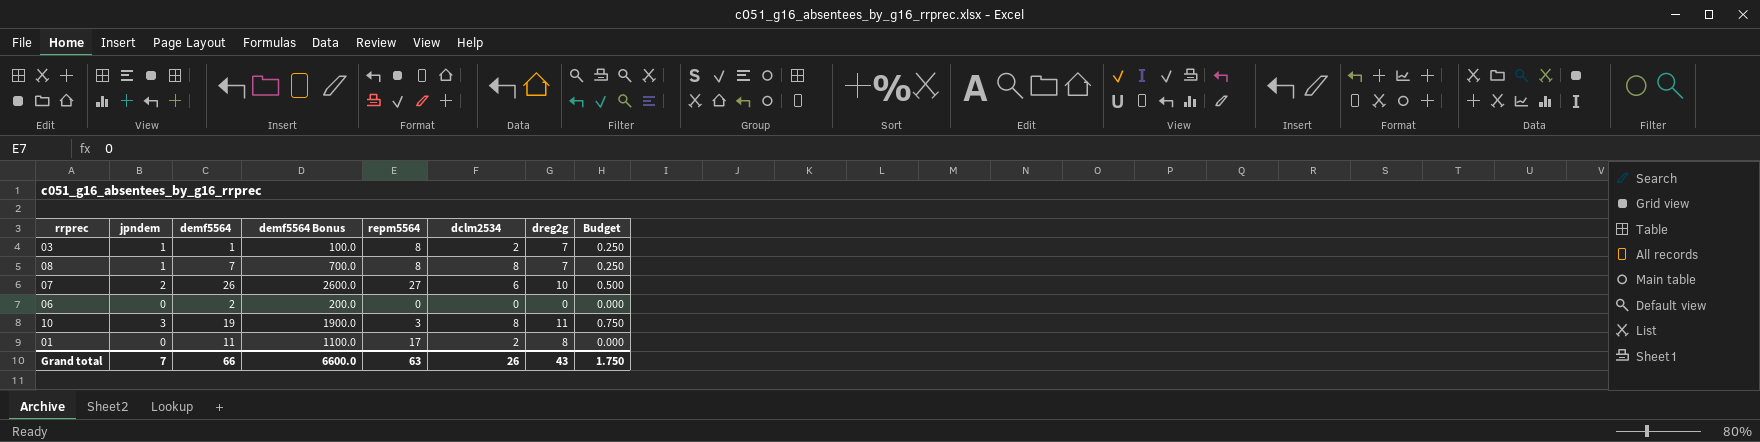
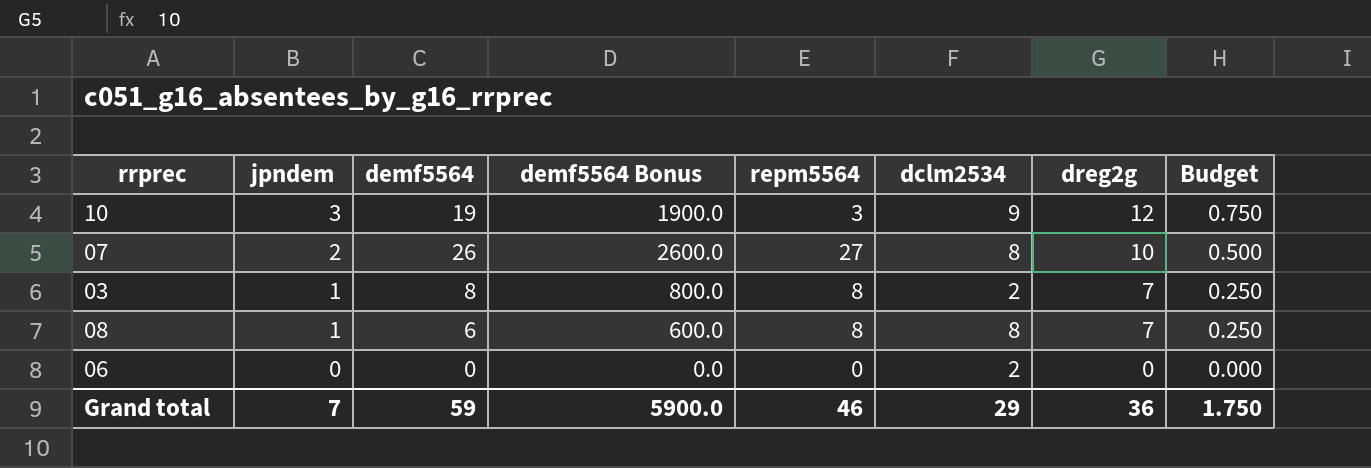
row order: none -> jpndem descending
row 01: 0 | 11 | 1100.0 | 17 | 2 | 8 | 0.000 -> none
10 | dclm2534: 8 -> 9
10 | dreg2g: 11 -> 12
07 | dclm2534: 6 -> 8
03 | demf5564: 1 -> 8
03 | demf5564 Bonus: 100.0 -> 800.0
08 | demf5564: 7 -> 6
08 | demf5564 Bonus: 700.0 -> 600.0
06 | demf5564: 2 -> 0
06 | demf5564 Bonus: 200.0 -> 0.0
06 | dclm2534: 0 -> 2
Grand total | demf5564: 66 -> 59
Grand total | demf5564 Bonus: 6600.0 -> 5900.0
Grand total | repm5564: 63 -> 46
Grand total | dclm2534: 26 -> 29
Grand total | dreg2g: 43 -> 36

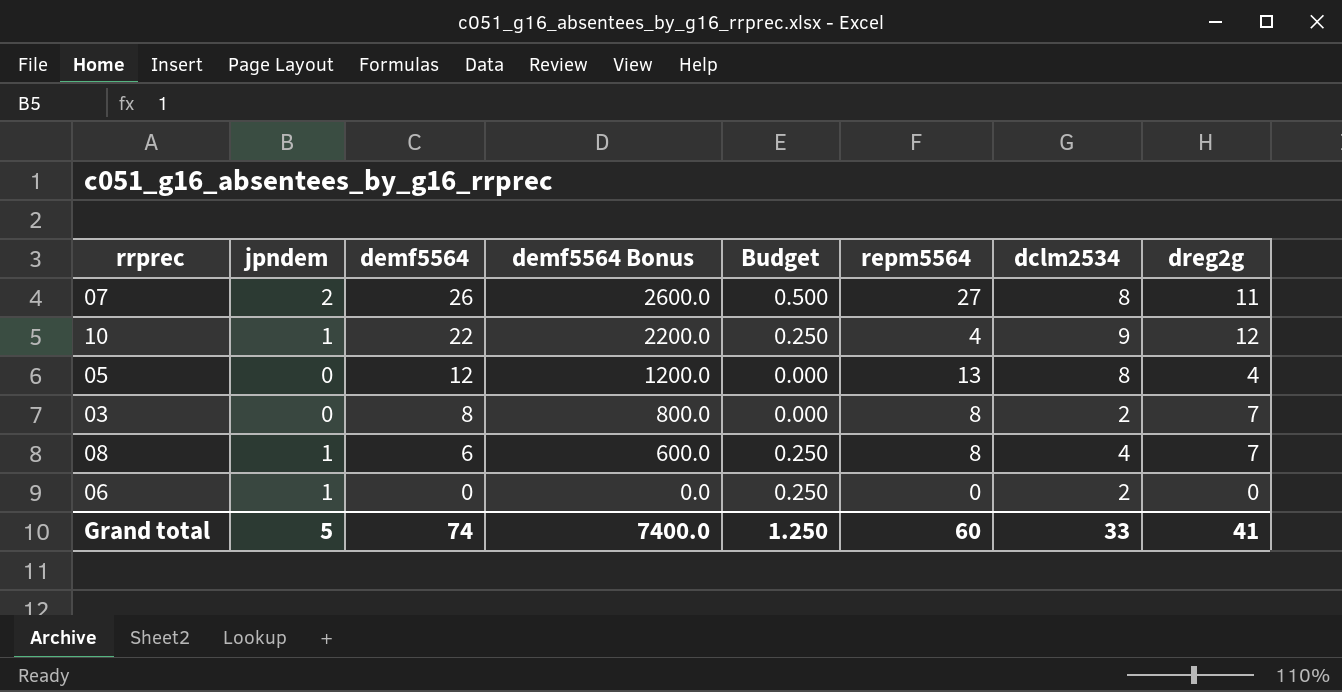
row order: jpndem descending -> demf5564 descending
column Budget | position: 8 -> 5
07 | dreg2g: 10 -> 11
10 | jpndem: 3 -> 1
10 | demf5564: 19 -> 22
10 | demf5564 Bonus: 1900.0 -> 2200.0
10 | Budget: 0.750 -> 0.250
10 | repm5564: 3 -> 4
row 05: none -> 0 | 12 | 1200.0 | 0.000 | 13 | 8 | 4
03 | jpndem: 1 -> 0
03 | Budget: 0.250 -> 0.000
08 | dclm2534: 8 -> 4
06 | jpndem: 0 -> 1
06 | Budget: 0.000 -> 0.250
Grand total | jpndem: 7 -> 5
Grand total | demf5564: 59 -> 74
Grand total | demf5564 Bonus: 5900.0 -> 7400.0
Grand total | Budget: 1.750 -> 1.250
Grand total | repm5564: 46 -> 60
Grand total | dclm2534: 29 -> 33
Grand total | dreg2g: 36 -> 41

